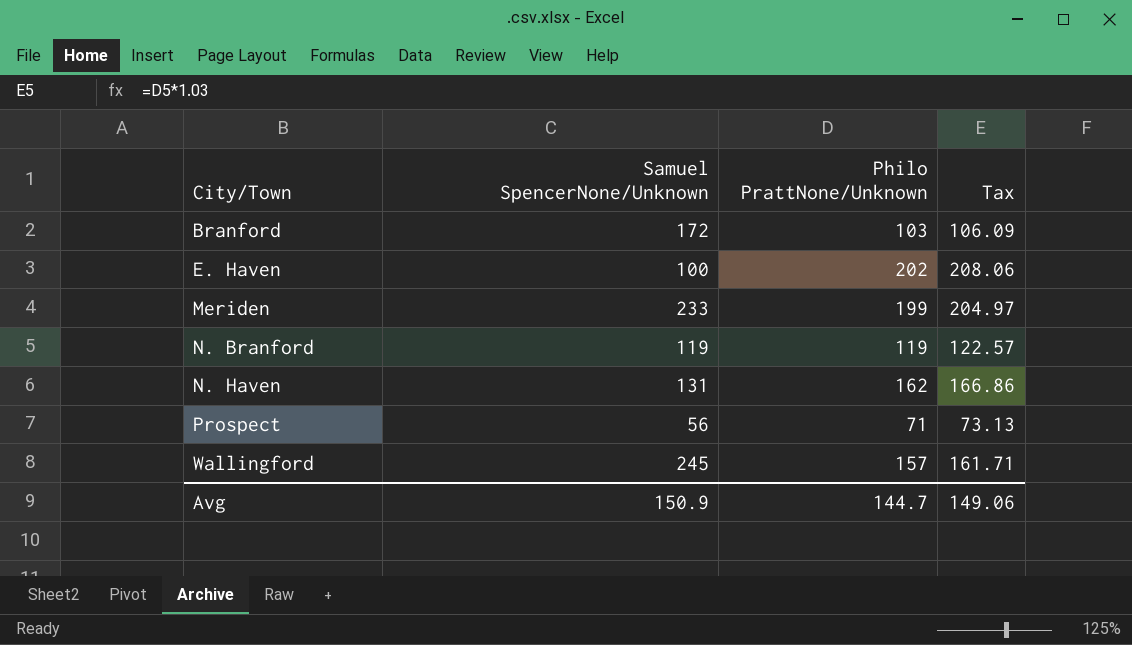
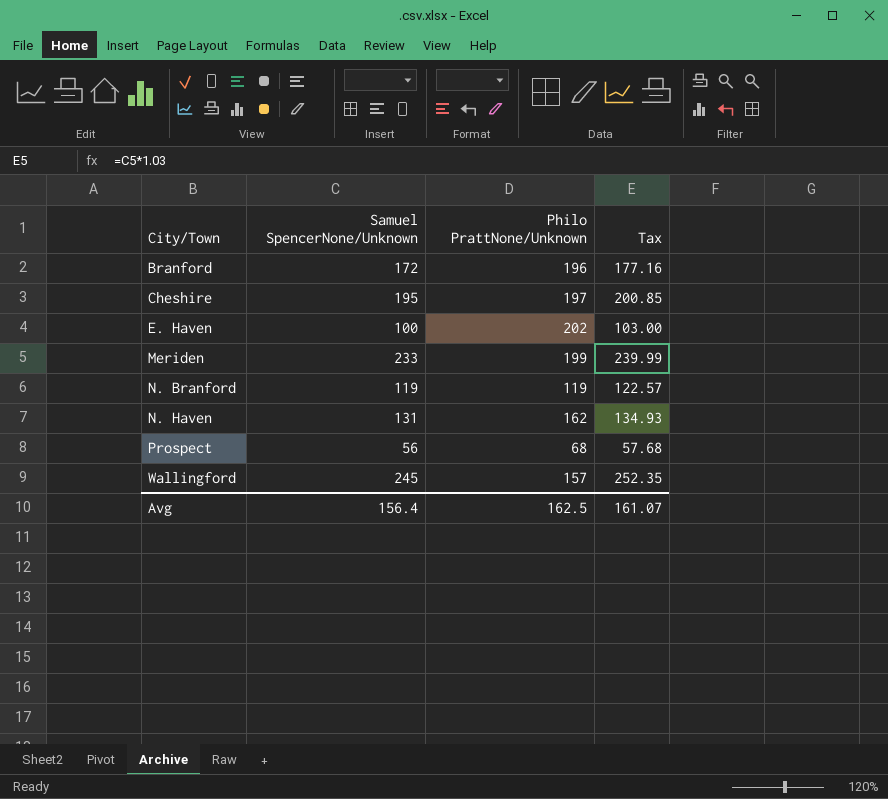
column Tax | formula: [Philo PrattNone/Unknown] * 1.03 -> [Samuel SpencerNone/Unknown] * 1.03
Branford | Philo PrattNone/Unknown: 103 -> 196
row Cheshire: none -> 195 | 197 | 200.85
Prospect | Philo PrattNone/Unknown: 71 -> 68
Avg | Samuel SpencerNone/Unknown: 150.9 -> 156.4
Avg | Philo PrattNone/Unknown: 144.7 -> 162.5
Avg | Tax: 149.06 -> 161.07

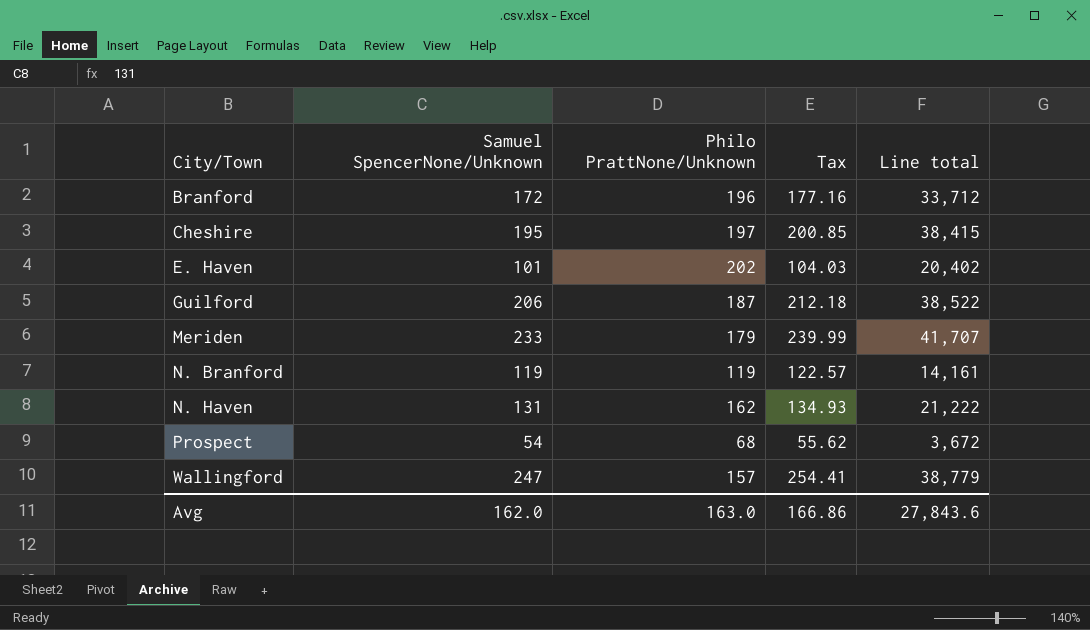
column Line total | formula: none -> [Samuel SpencerNone/Unknown] * [Philo PrattNone/Unknown]
E. Haven | Samuel SpencerNone/Unknown: 100 -> 101
E. Haven | Tax: 103.00 -> 104.03
row Guilford: none -> 206 | 187 | 212.18 | 38,522
Meriden | Philo PrattNone/Unknown: 199 -> 179
Prospect | Samuel SpencerNone/Unknown: 56 -> 54
Prospect | Tax: 57.68 -> 55.62
Wallingford | Samuel SpencerNone/Unknown: 245 -> 247
Wallingford | Tax: 252.35 -> 254.41
Avg | Samuel SpencerNone/Unknown: 156.4 -> 162.0
Avg | Philo PrattNone/Unknown: 162.5 -> 163.0
Avg | Tax: 161.07 -> 166.86

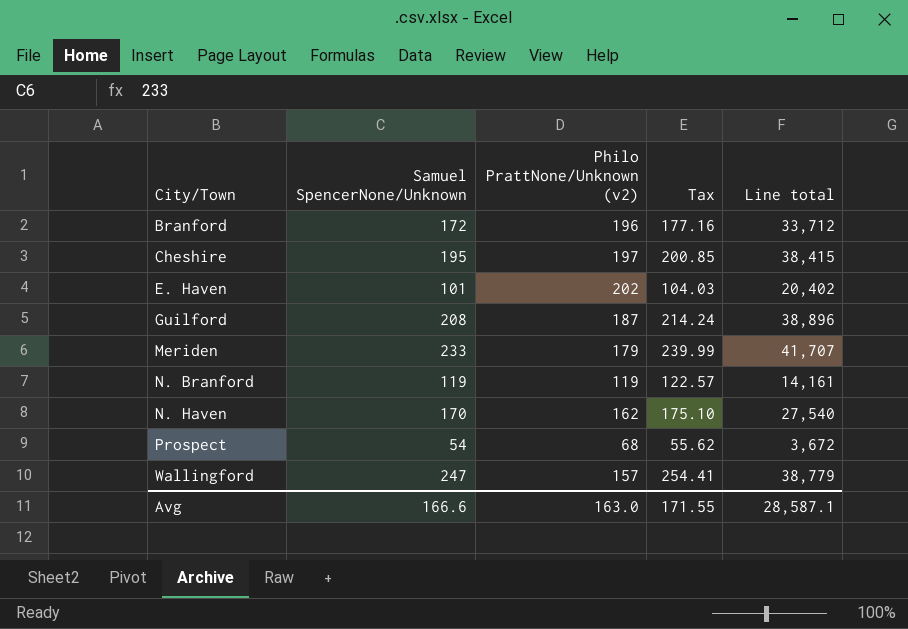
column name: Philo PrattNone/Unknown -> Philo PrattNone/Unknown (v2)
Guilford | Samuel SpencerNone/Unknown: 206 -> 208
Guilford | Tax: 212.18 -> 214.24
Guilford | Line total: 38,522 -> 38,896
N. Haven | Samuel SpencerNone/Unknown: 131 -> 170
N. Haven | Tax: 134.93 -> 175.10
N. Haven | Line total: 21,222 -> 27,540
Avg | Samuel SpencerNone/Unknown: 162.0 -> 166.6
Avg | Tax: 166.86 -> 171.55
Avg | Line total: 27,843.6 -> 28,587.1

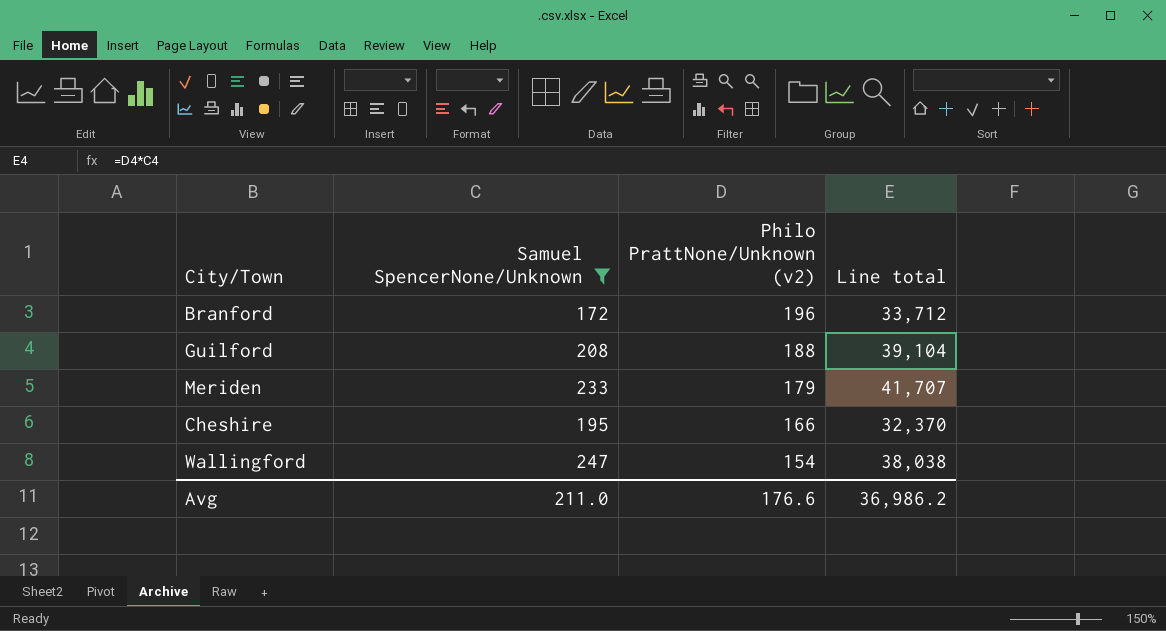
filter: none -> Samuel SpencerNone/Unknown >= 172
row order: City/Town ascending -> Philo PrattNone/Unknown (v2) descending
column Tax | formula: [Samuel SpencerNone/Unknown] * 1.03 -> none
Guilford | Philo PrattNone/Unknown (v2): 187 -> 188
Guilford | Line total: 38,896 -> 39,104
Cheshire | Philo PrattNone/Unknown (v2): 197 -> 166
Cheshire | Line total: 38,415 -> 32,370
Wallingford | Philo PrattNone/Unknown (v2): 157 -> 154
Wallingford | Line total: 38,779 -> 38,038
Avg | Samuel SpencerNone/Unknown: 166.6 -> 211.0
Avg | Philo PrattNone/Unknown (v2): 163.0 -> 176.6
Avg | Line total: 28,587.1 -> 36,986.2

